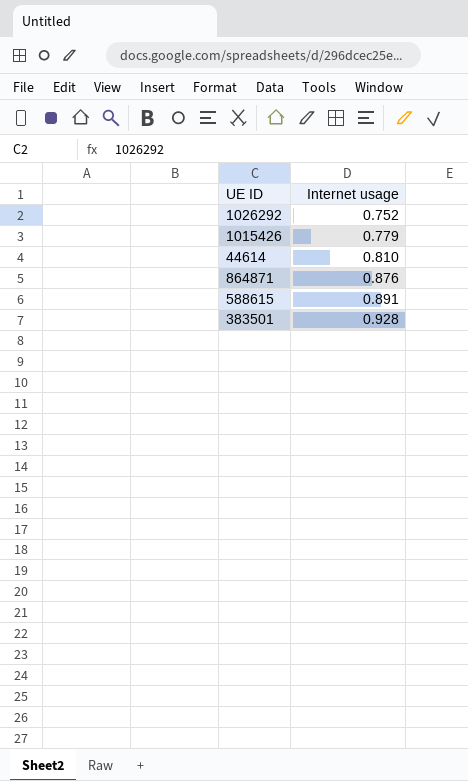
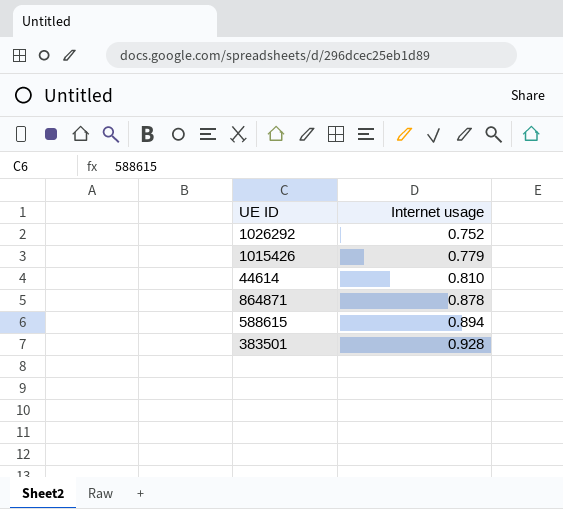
864871 | Internet usage: 0.876 -> 0.878
588615 | Internet usage: 0.891 -> 0.894

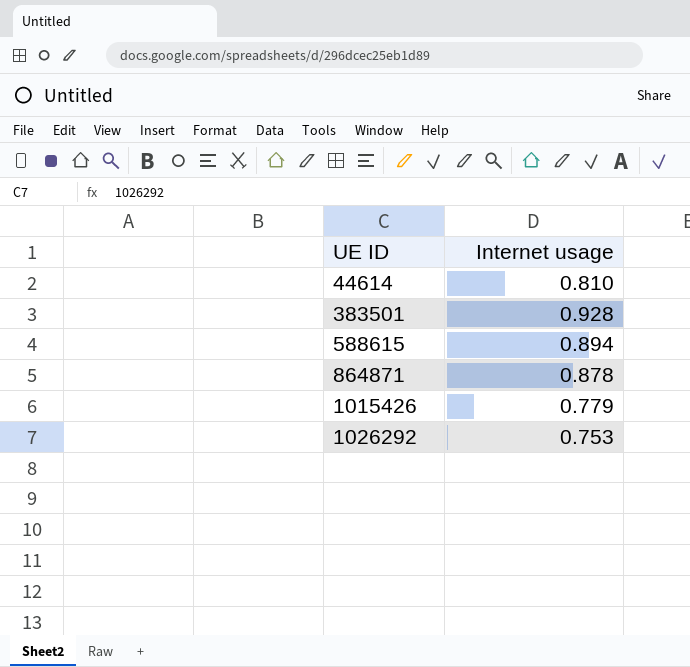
row order: Internet usage ascending -> UE ID ascending
1026292 | Internet usage: 0.752 -> 0.753

